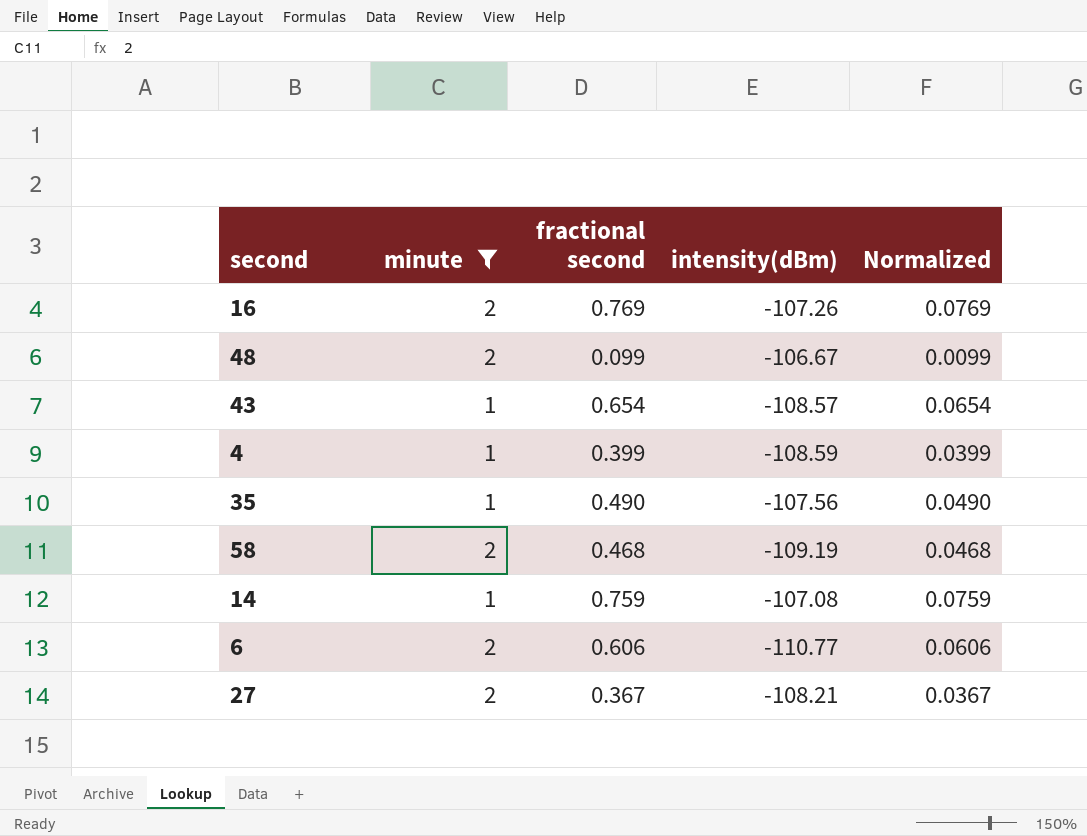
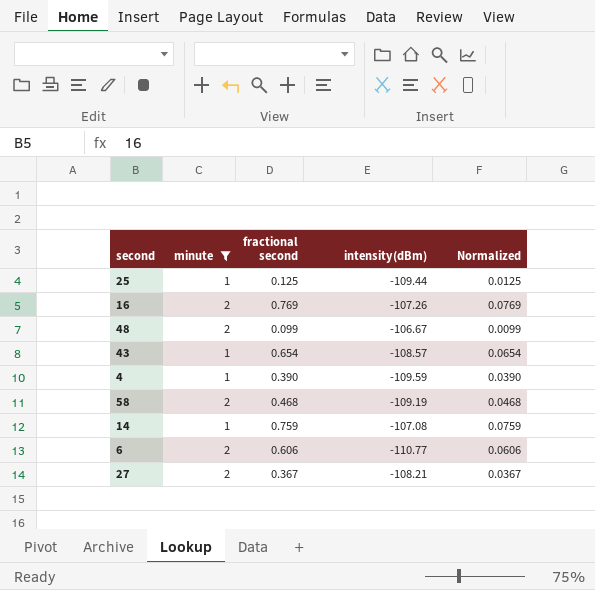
row 35: 1 | 0.490 | -107.56 | 0.0490 -> none
row 25: none -> 1 | 0.125 | -109.44 | 0.0125
4 | fractional second: 0.399 -> 0.390
4 | intensity(dBm): -108.59 -> -109.59
4 | Normalized: 0.0399 -> 0.0390

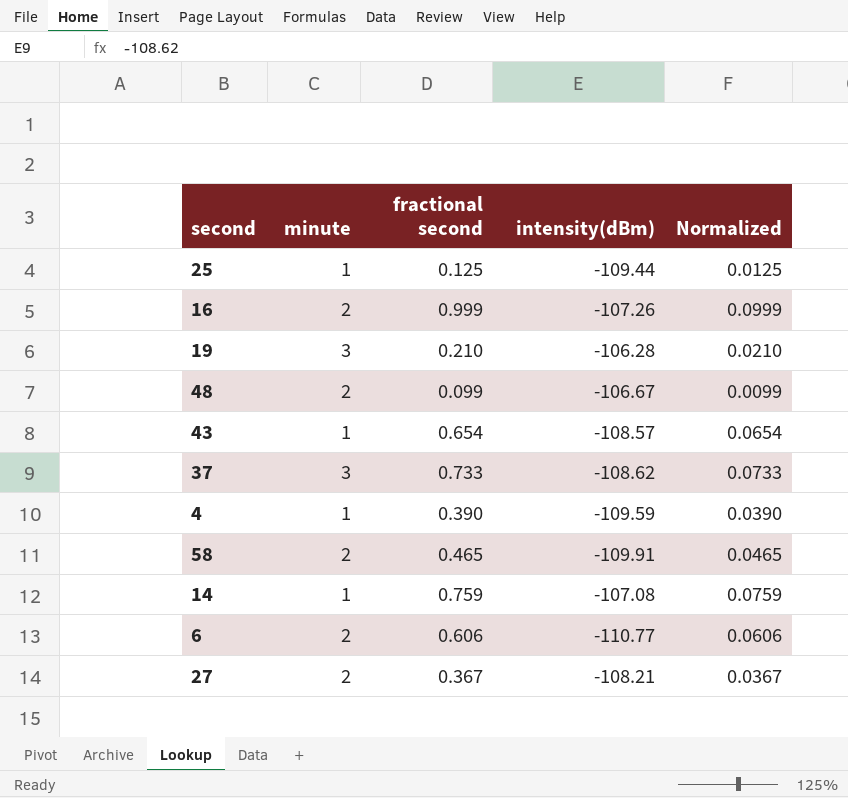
filter: minute != 3 -> none
16 | fractional second: 0.769 -> 0.999
16 | Normalized: 0.0769 -> 0.0999
58 | fractional second: 0.468 -> 0.465
58 | intensity(dBm): -109.19 -> -109.91
58 | Normalized: 0.0468 -> 0.0465

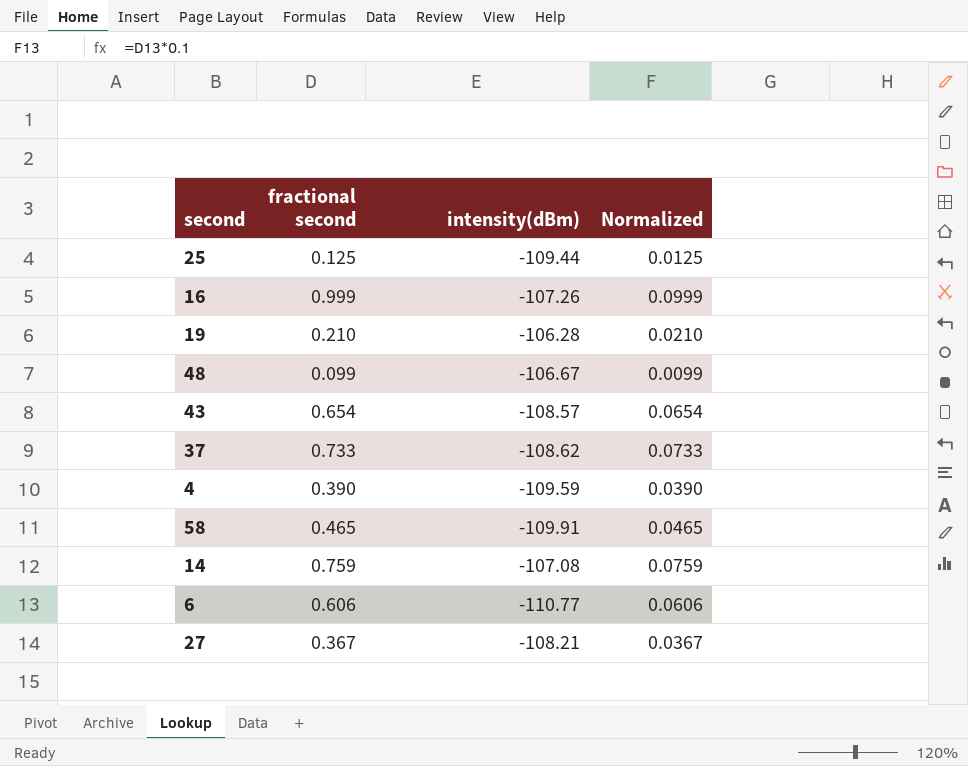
column minute | position: 2 -> none

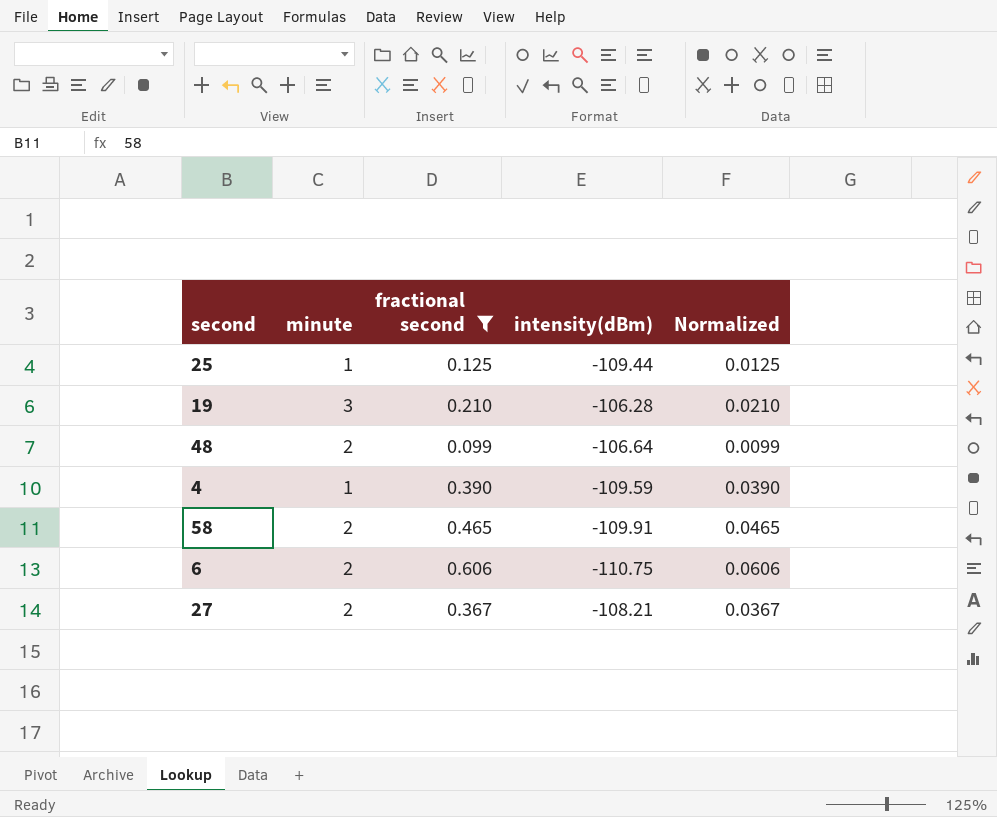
filter: none -> fractional second <= 0.606
column minute | position: none -> 2
48 | intensity(dBm): -106.67 -> -106.64
6 | intensity(dBm): -110.77 -> -110.75

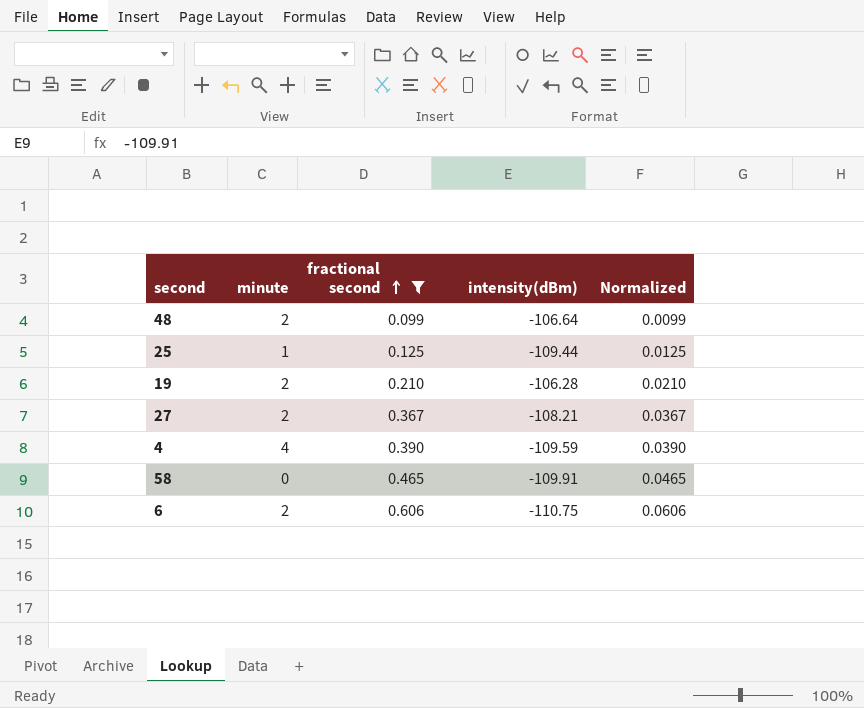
row order: none -> fractional second ascending
19 | minute: 3 -> 2
4 | minute: 1 -> 4
58 | minute: 2 -> 0

